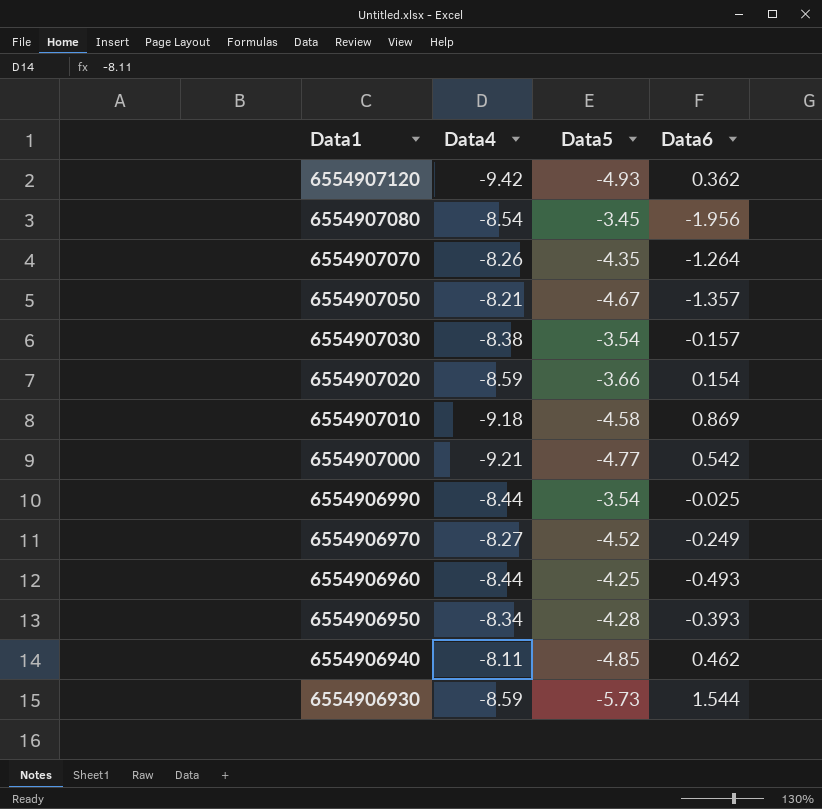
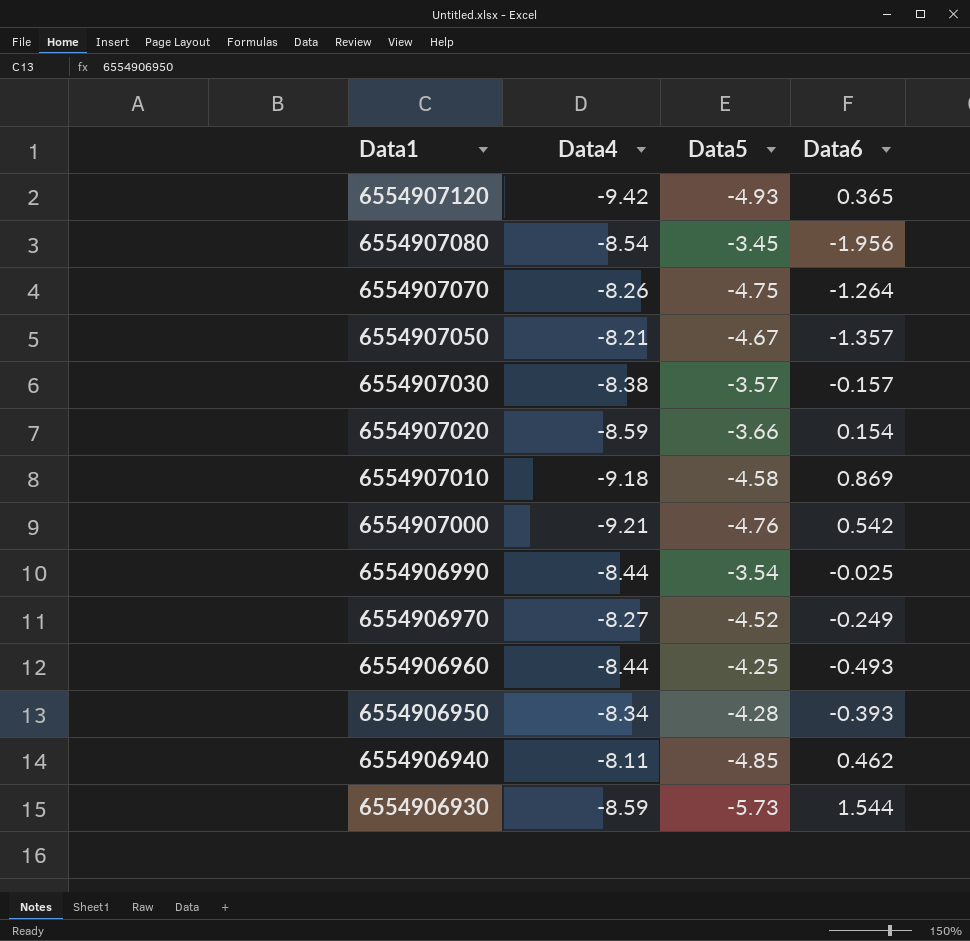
6554907120 | Data6: 0.362 -> 0.365
6554907070 | Data5: -4.35 -> -4.75
6554907030 | Data5: -3.54 -> -3.57
6554907000 | Data5: -4.77 -> -4.76

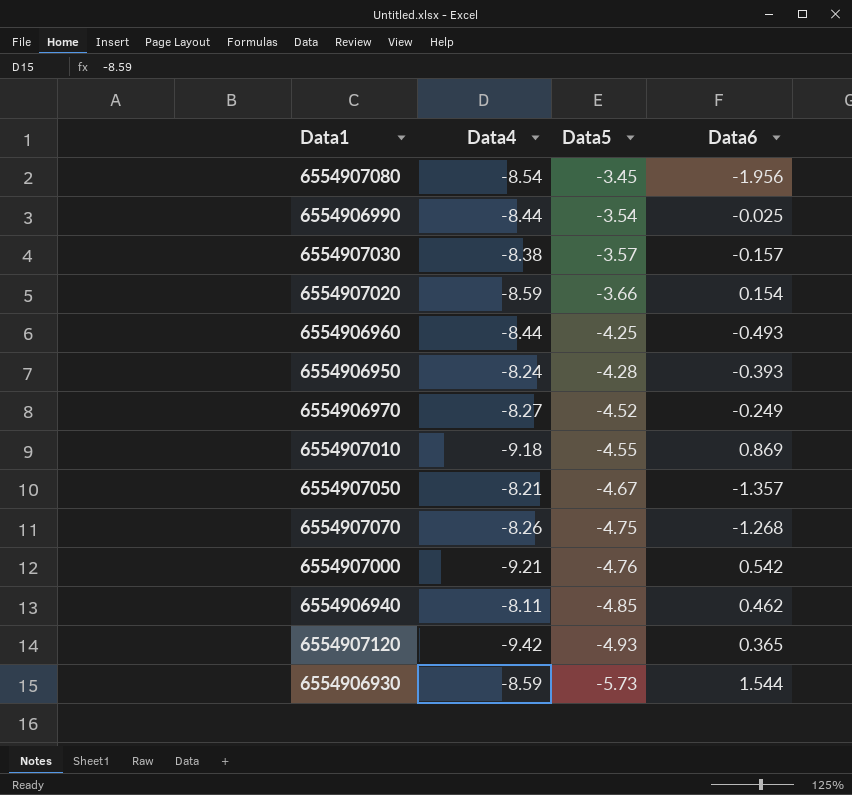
row order: Data1 descending -> Data5 descending
6554906950 | Data4: -8.34 -> -8.24
6554907010 | Data5: -4.58 -> -4.55
6554907070 | Data6: -1.264 -> -1.268

